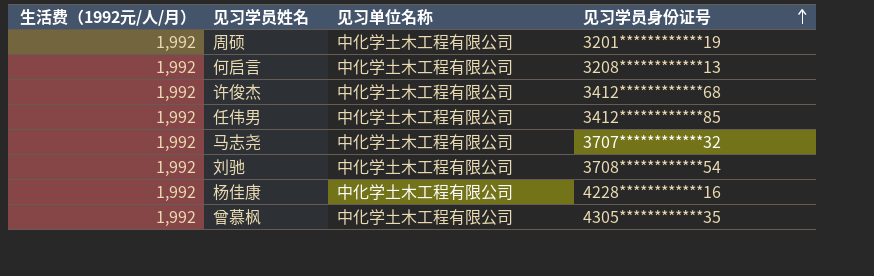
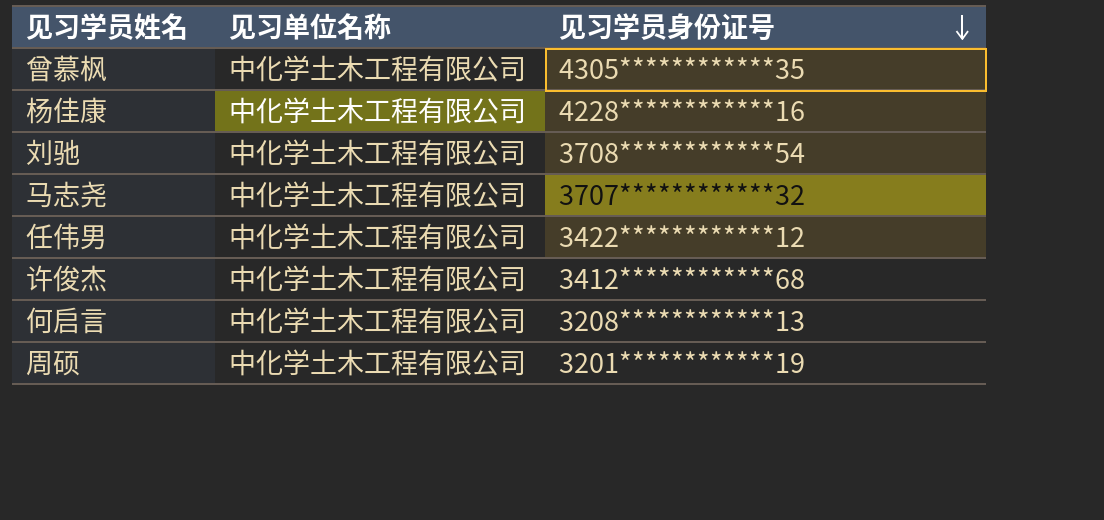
row order: 见习学员身份证号 ascending -> 见习学员身份证号 descending
column 生活费（1992元/人/月） | position: 1 -> none
任伟男 | 见习学员身份证号: 3412************85 -> 3422************12

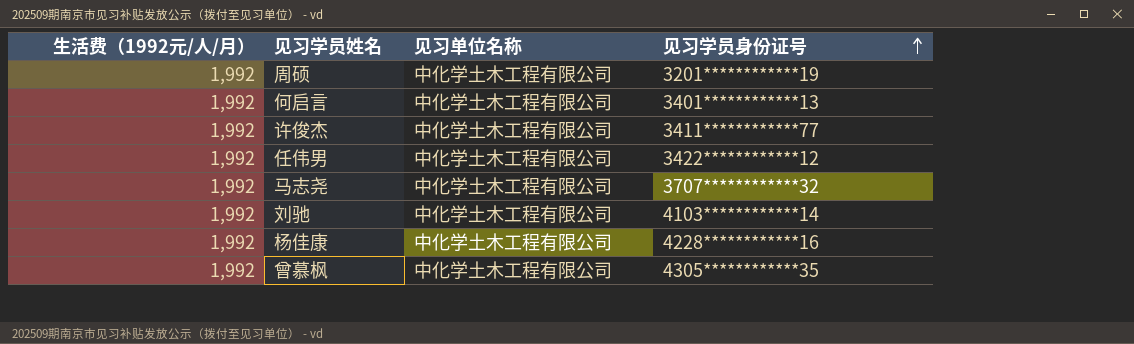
row order: 见习学员身份证号 descending -> 见习学员身份证号 ascending
column 生活费（1992元/人/月） | position: none -> 1
何启言 | 见习学员身份证号: 3208************13 -> 3401************13
许俊杰 | 见习学员身份证号: 3412************68 -> 3411************77
刘驰 | 见习学员身份证号: 3708************54 -> 4103************14

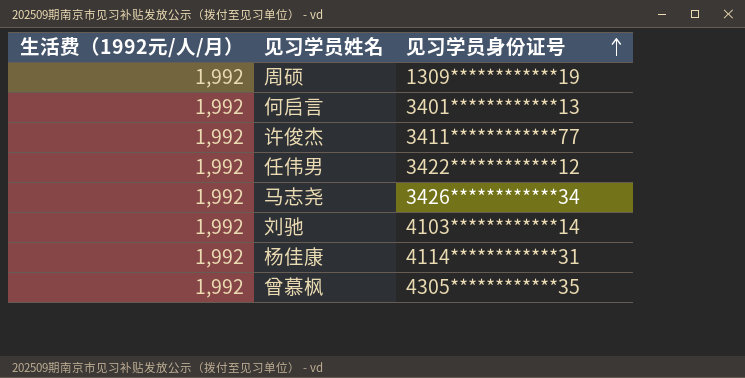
column 见习单位名称 | position: 3 -> none
周硕 | 见习学员身份证号: 3201************19 -> 1309************19
马志尧 | 见习学员身份证号: 3707************32 -> 3426************34
杨佳康 | 见习学员身份证号: 4228************16 -> 4114************31

